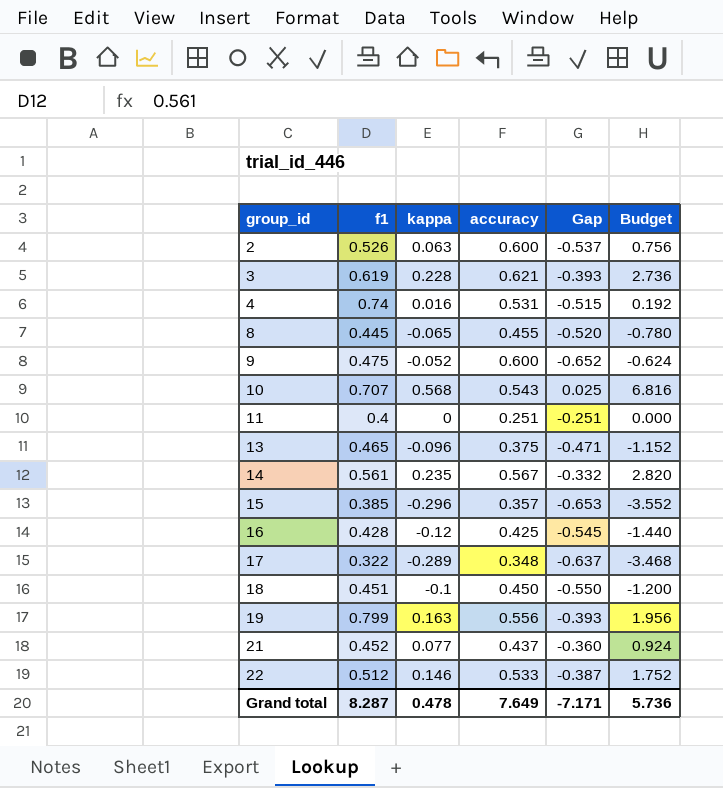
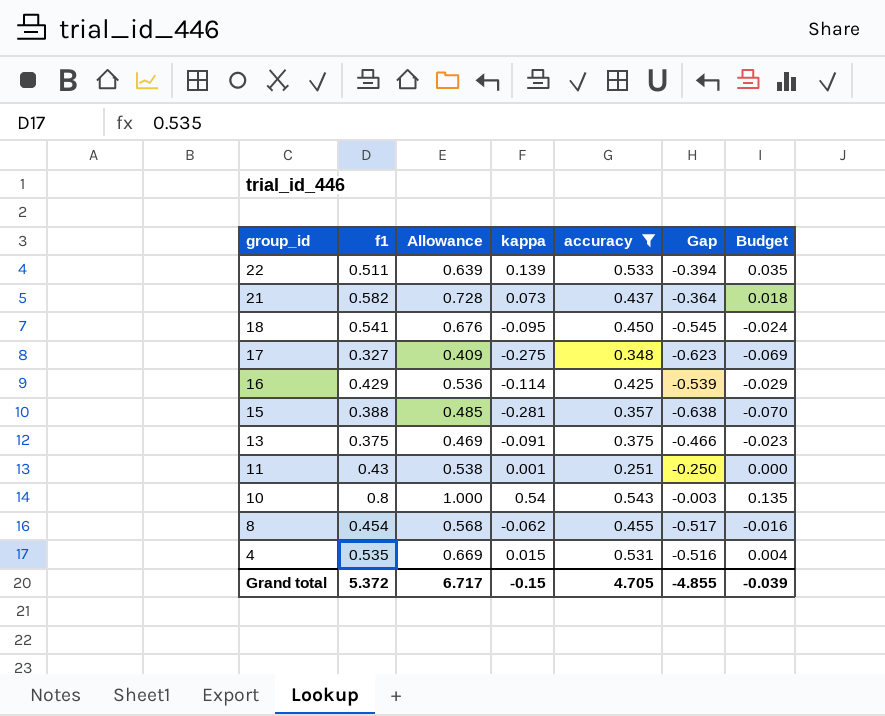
filter: none -> accuracy <= 0.543
row order: group_id ascending -> group_id descending
column Allowance | formula: none -> [f1] * 1.25
column Budget | formula: [kappa] * 12 -> [kappa] * 0.25
22 | f1: 0.512 -> 0.511
22 | kappa: 0.146 -> 0.139
22 | Gap: -0.387 -> -0.394
21 | f1: 0.452 -> 0.582
21 | kappa: 0.077 -> 0.073
21 | Gap: -0.360 -> -0.364
18 | f1: 0.451 -> 0.541
18 | kappa: -0.1 -> -0.095
18 | Gap: -0.550 -> -0.545
17 | f1: 0.322 -> 0.327
17 | kappa: -0.289 -> -0.275
17 | Gap: -0.637 -> -0.623
16 | f1: 0.428 -> 0.429
16 | kappa: -0.12 -> -0.114
16 | Gap: -0.545 -> -0.539
15 | f1: 0.385 -> 0.388
15 | kappa: -0.296 -> -0.281
15 | Gap: -0.653 -> -0.638
13 | f1: 0.465 -> 0.375
13 | kappa: -0.096 -> -0.091
13 | Gap: -0.471 -> -0.466
11 | f1: 0.4 -> 0.43
11 | kappa: 0 -> 0.001
11 | Gap: -0.251 -> -0.250
10 | f1: 0.707 -> 0.8
10 | kappa: 0.568 -> 0.54
10 | Gap: 0.025 -> -0.003
8 | f1: 0.445 -> 0.454
8 | kappa: -0.065 -> -0.062
8 | Gap: -0.520 -> -0.517
4 | f1: 0.74 -> 0.535
4 | kappa: 0.016 -> 0.015
4 | Gap: -0.515 -> -0.516
Grand total | f1: 8.287 -> 5.372
Grand total | kappa: 0.478 -> -0.15
Grand total | accuracy: 7.649 -> 4.705
Grand total | Gap: -7.171 -> -4.855
Grand total | Budget: 5.736 -> -0.039

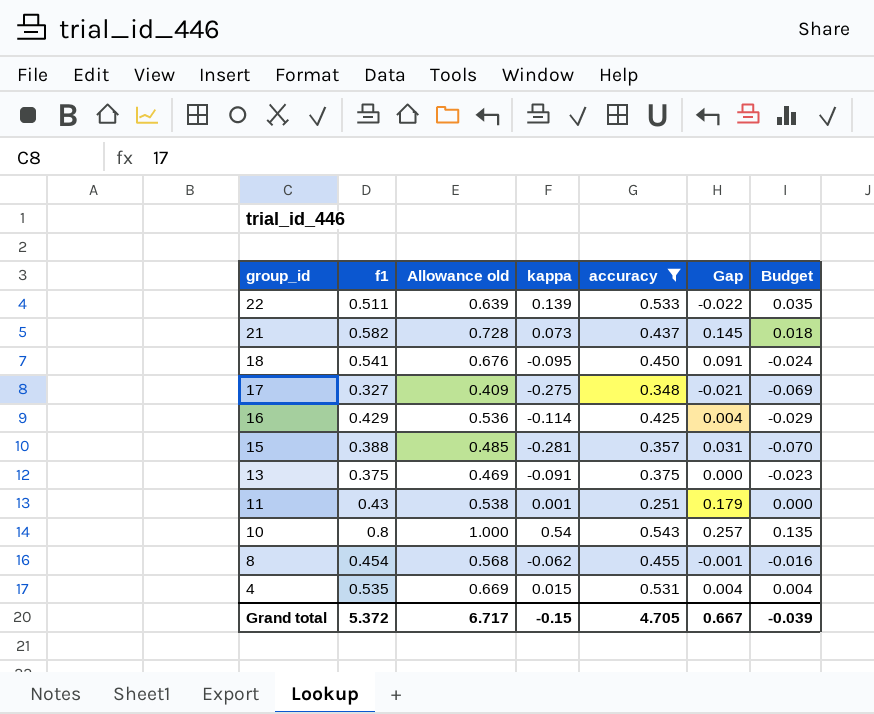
column name: Allowance -> Allowance old
column Gap | formula: [kappa] - [accuracy] -> [f1] - [accuracy]
Grand total | Gap: -4.855 -> 0.667

